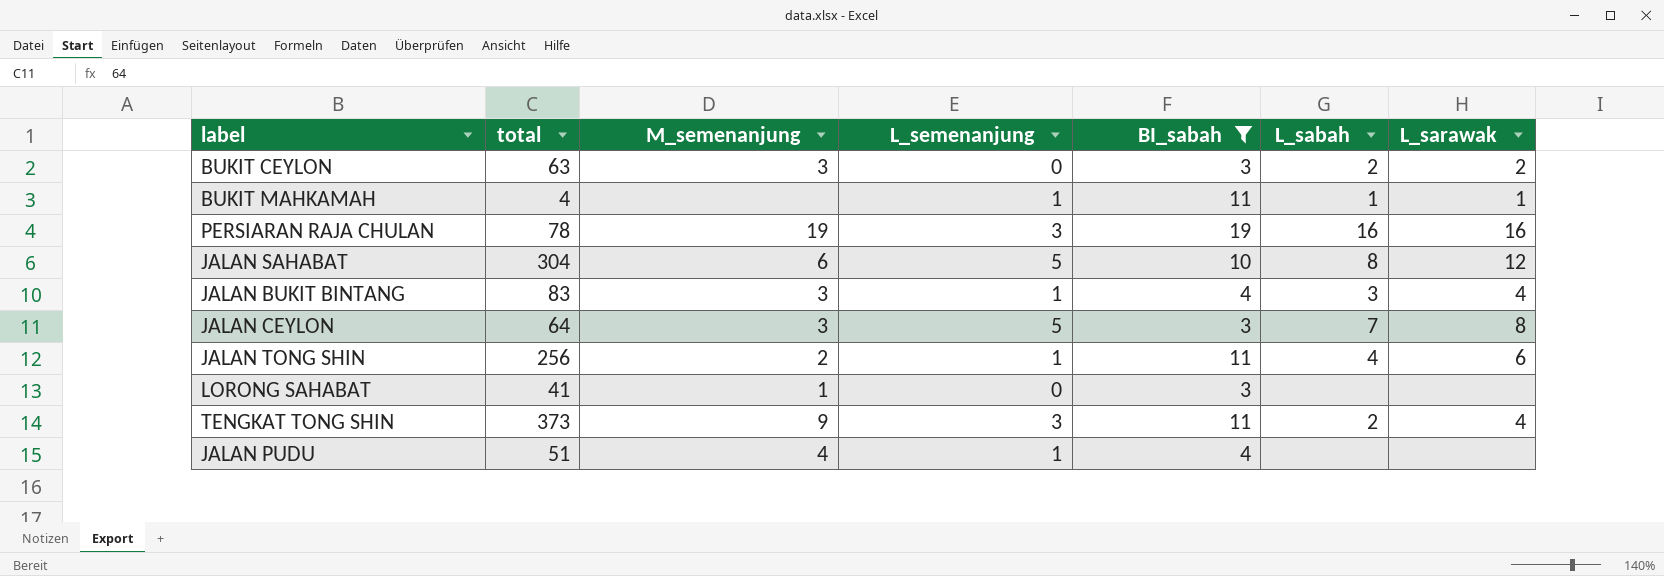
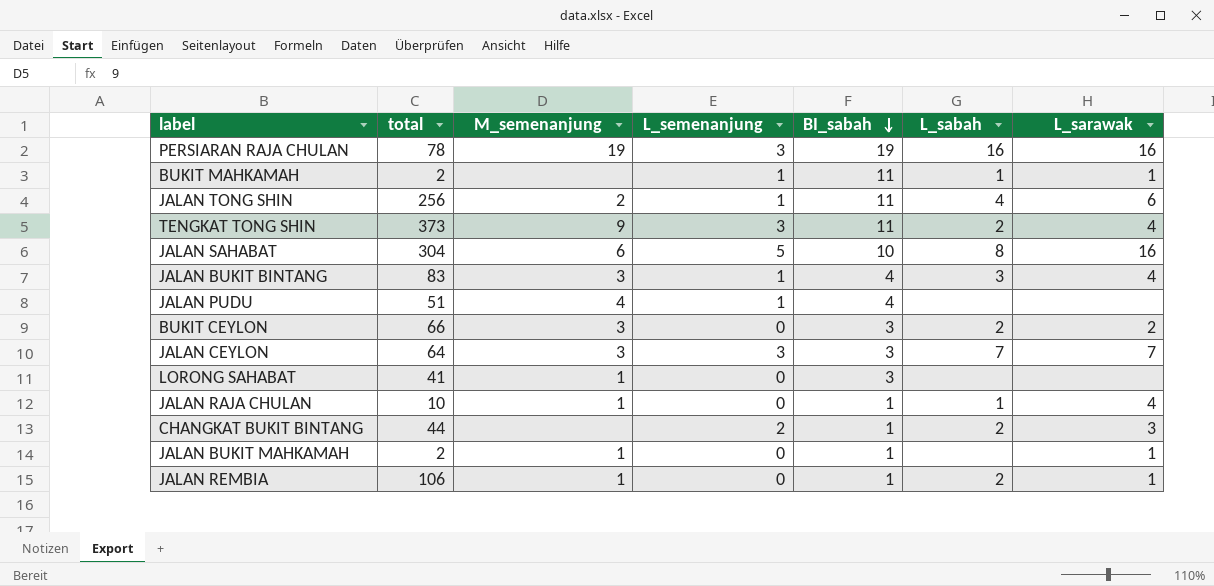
filter: BI_sabah != 1 -> none
row order: none -> BI_sabah descending
BUKIT MAHKAMAH | total: 4 -> 2
JALAN SAHABAT | L_sarawak: 12 -> 16
BUKIT CEYLON | total: 63 -> 66
JALAN CEYLON | L_semenanjung: 5 -> 3
JALAN CEYLON | L_sarawak: 8 -> 7

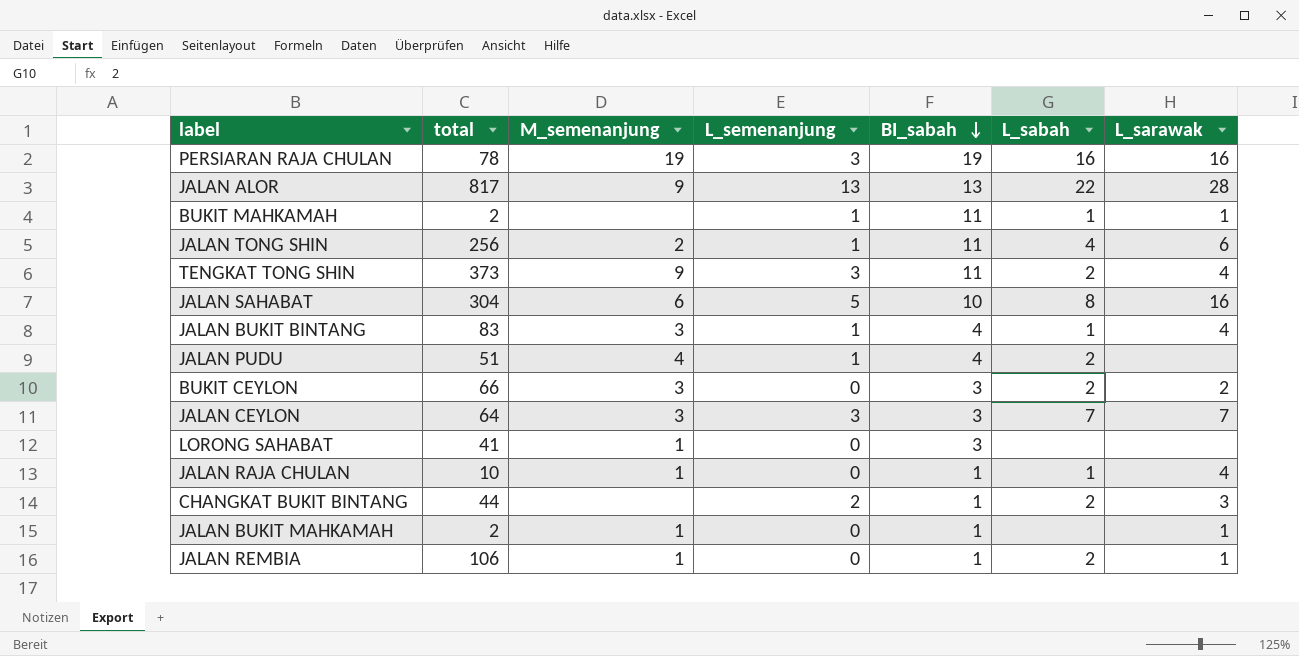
row JALAN ALOR: none -> 817 | 9 | 13 | 13 | 22 | 28
JALAN BUKIT BINTANG | L_sabah: 3 -> 1
JALAN PUDU | L_sabah: none -> 2

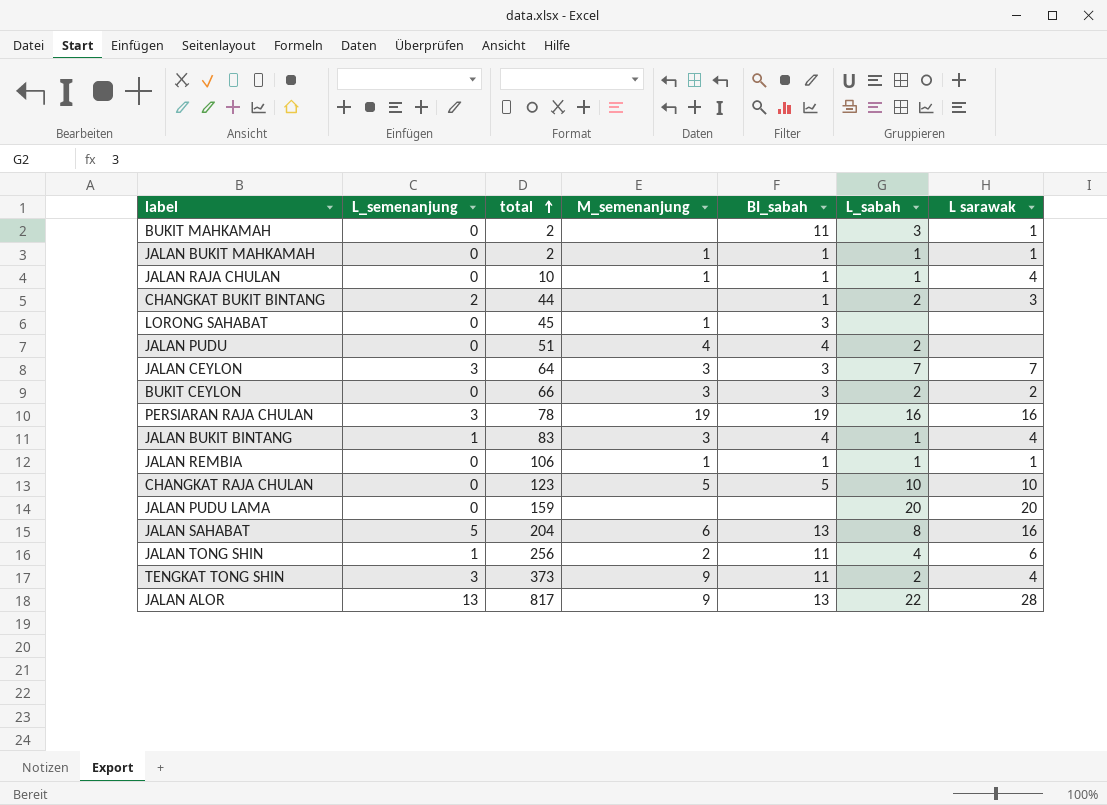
row order: BI_sabah descending -> total ascending
column L_semenanjung | position: 4 -> 2
column name: L_sarawak -> L sarawak
BUKIT MAHKAMAH | L_semenanjung: 1 -> 0
BUKIT MAHKAMAH | L_sabah: 1 -> 3
JALAN BUKIT MAHKAMAH | L_sabah: none -> 1
LORONG SAHABAT | total: 41 -> 45
JALAN PUDU | L_semenanjung: 1 -> 0
JALAN REMBIA | L_sabah: 2 -> 1
row CHANGKAT RAJA CHULAN: none -> 0 | 123 | 5 | 5 | 10 | 10
row JALAN PUDU LAMA: none -> 0 | 159 | none | none | 20 | 20
JALAN SAHABAT | total: 304 -> 204
JALAN SAHABAT | BI_sabah: 10 -> 13

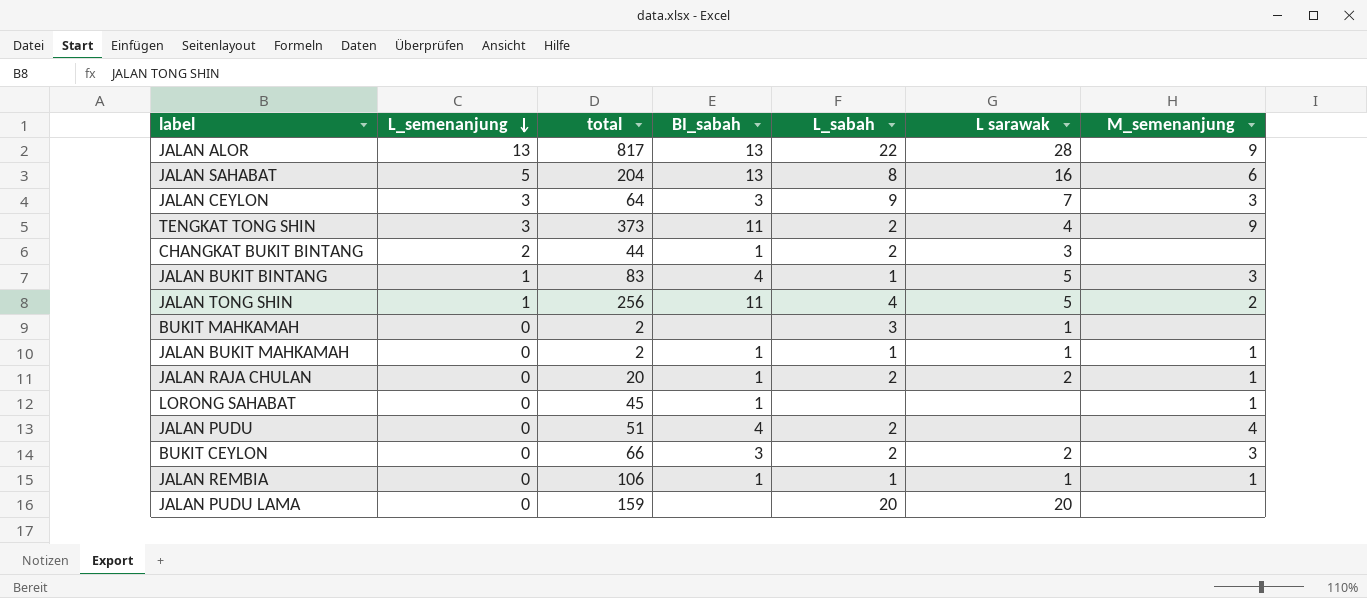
row order: total ascending -> L_semenanjung descending
column M_semenanjung | position: 4 -> 7
row PERSIARAN RAJA CHULAN: 3 | 78 | 19 | 19 | 16 | 16 -> none
row CHANGKAT RAJA CHULAN: 0 | 123 | 5 | 5 | 10 | 10 -> none
JALAN CEYLON | L_sabah: 7 -> 9
JALAN BUKIT BINTANG | L sarawak: 4 -> 5
JALAN TONG SHIN | L sarawak: 6 -> 5
BUKIT MAHKAMAH | BI_sabah: 11 -> none
JALAN RAJA CHULAN | total: 10 -> 20
JALAN RAJA CHULAN | L_sabah: 1 -> 2
JALAN RAJA CHULAN | L sarawak: 4 -> 2
LORONG SAHABAT | BI_sabah: 3 -> 1

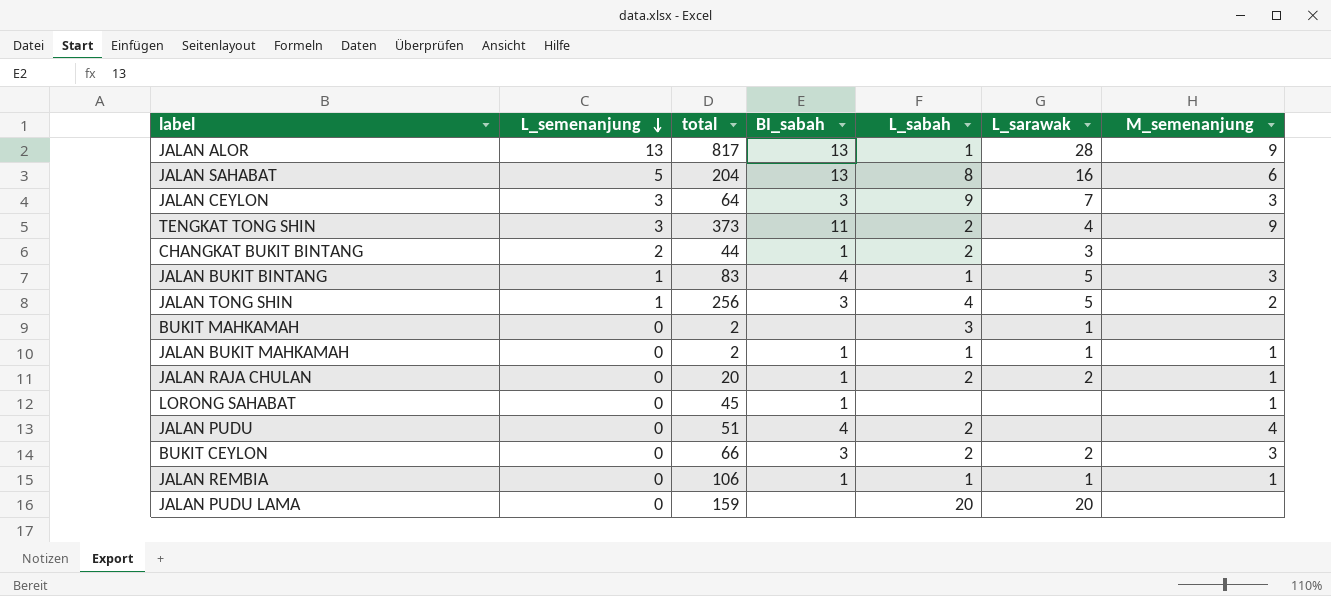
column name: L sarawak -> L_sarawak
JALAN ALOR | L_sabah: 22 -> 1
JALAN TONG SHIN | BI_sabah: 11 -> 3

